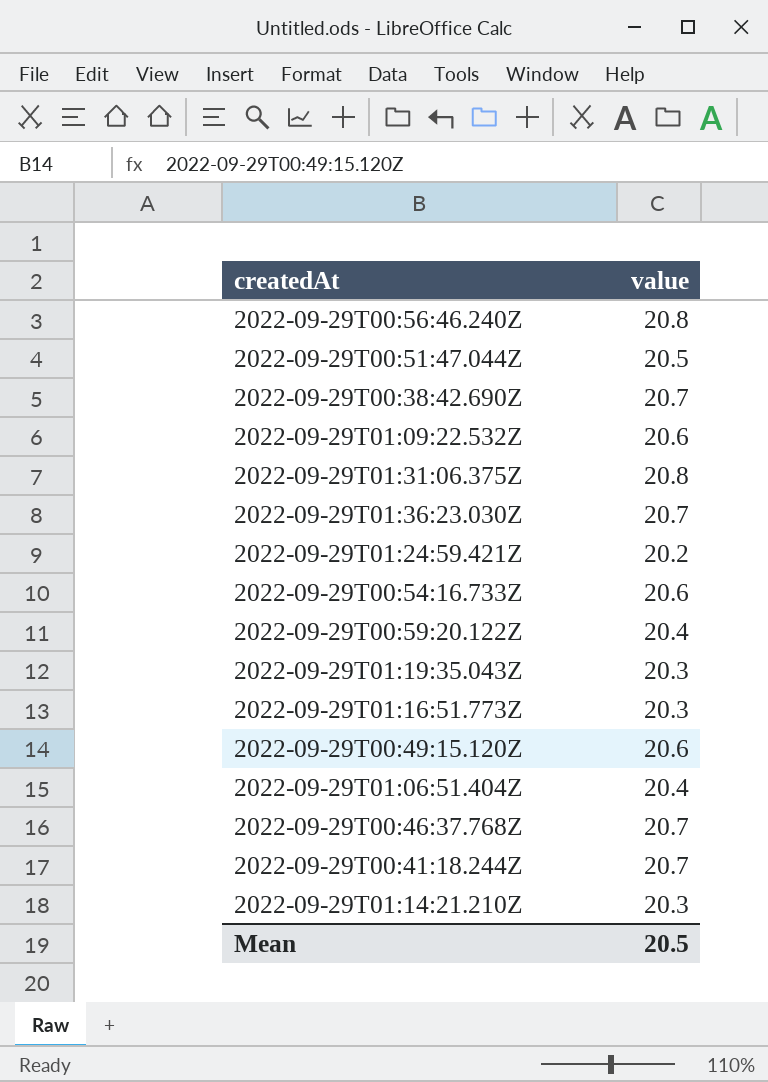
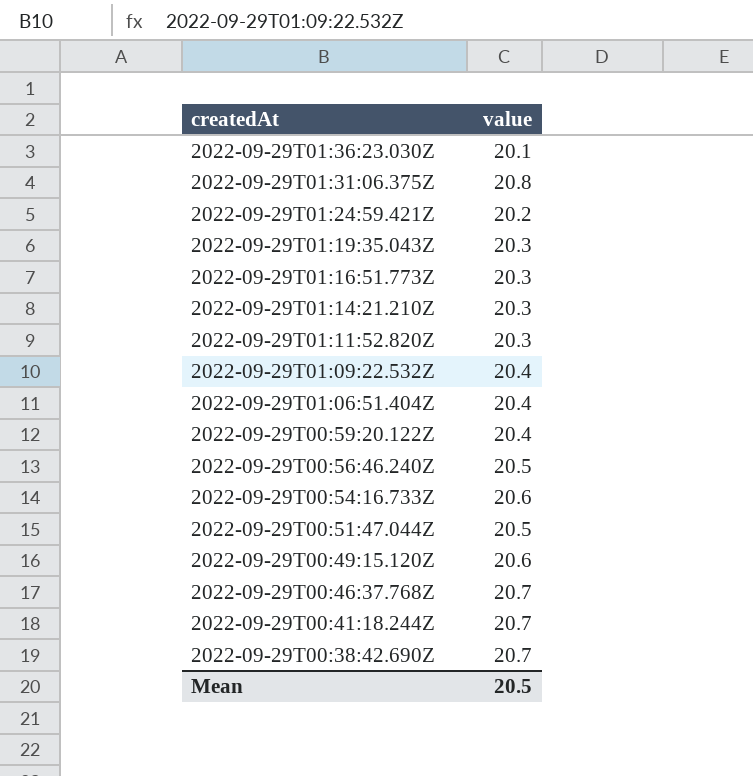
row order: none -> createdAt descending
2022-09-29T01:36:23.030Z | value: 20.7 -> 20.1
row 2022-09-29T01:11:52.820Z: none -> 20.3
2022-09-29T01:09:22.532Z | value: 20.6 -> 20.4
2022-09-29T00:56:46.240Z | value: 20.8 -> 20.5

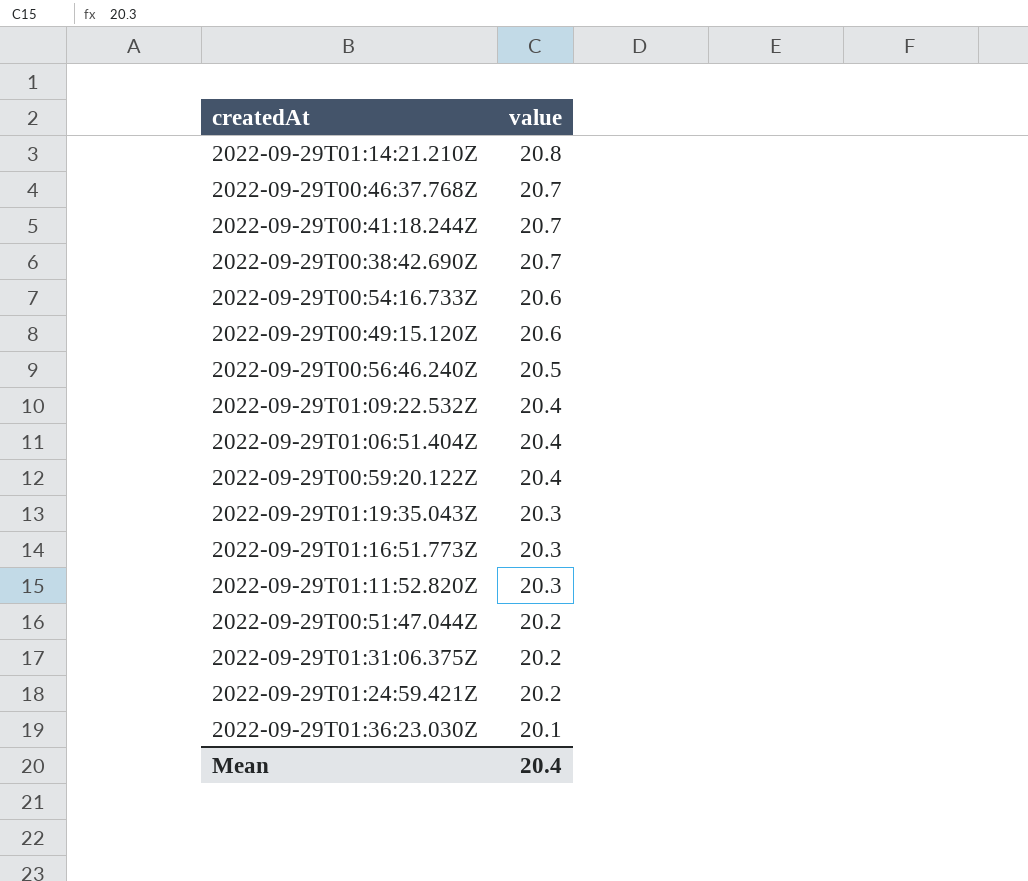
row order: createdAt descending -> value descending
2022-09-29T01:14:21.210Z | value: 20.3 -> 20.8
2022-09-29T00:51:47.044Z | value: 20.5 -> 20.2
2022-09-29T01:31:06.375Z | value: 20.8 -> 20.2
Mean | value: 20.5 -> 20.4

